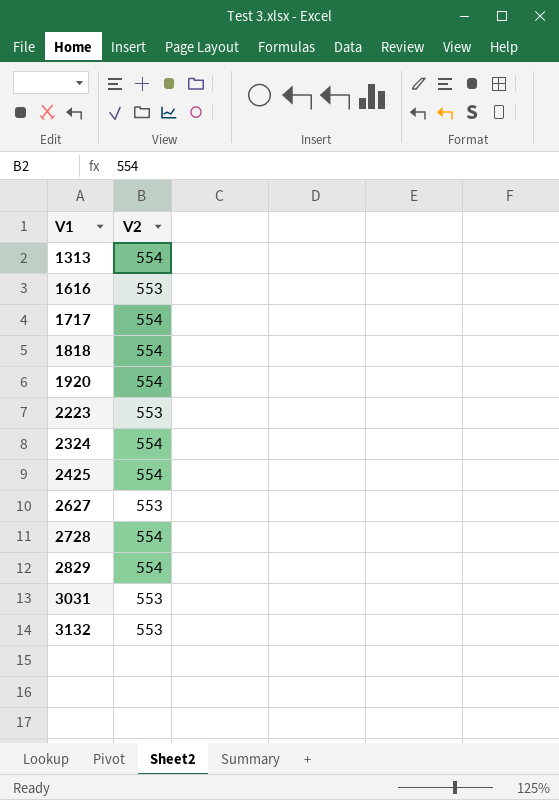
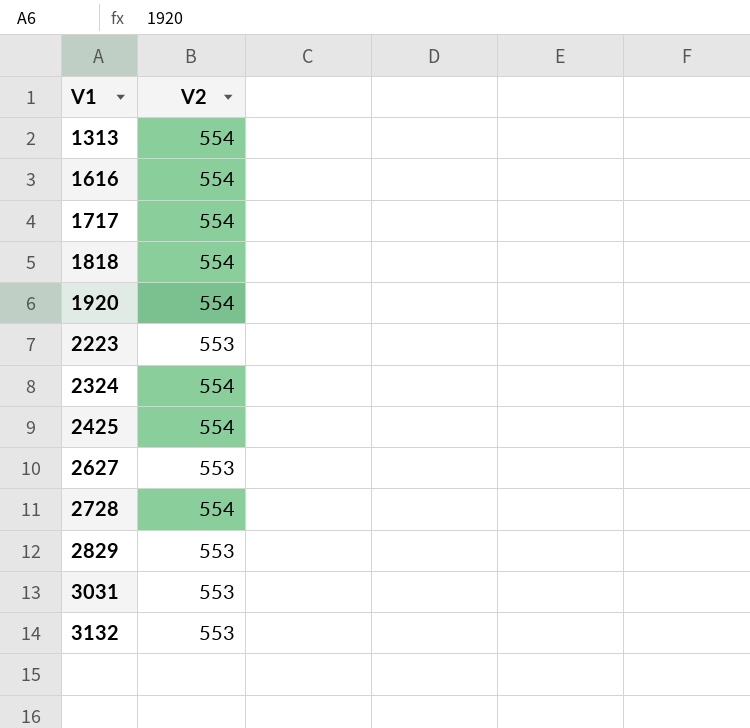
1616 | V2: 553 -> 554
2829 | V2: 554 -> 553

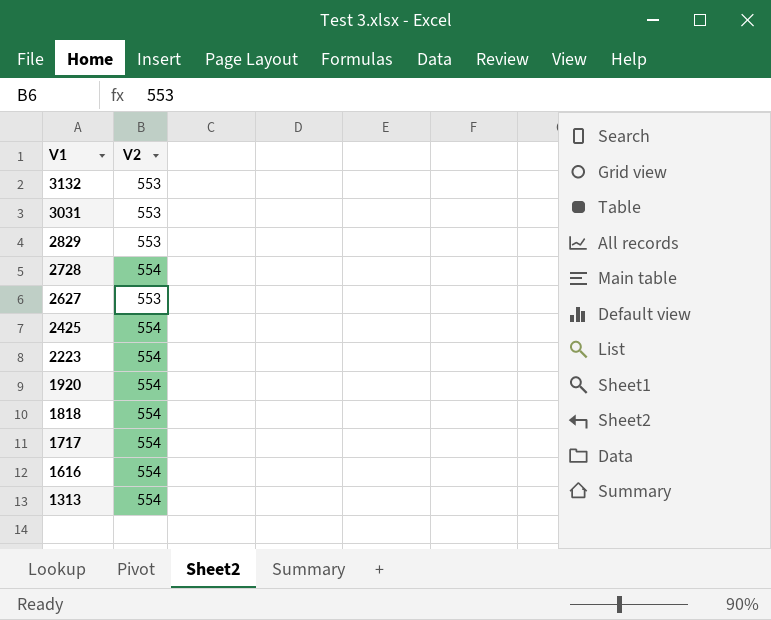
row order: V1 ascending -> V1 descending
row 2324: 554 -> none
2223 | V2: 553 -> 554

